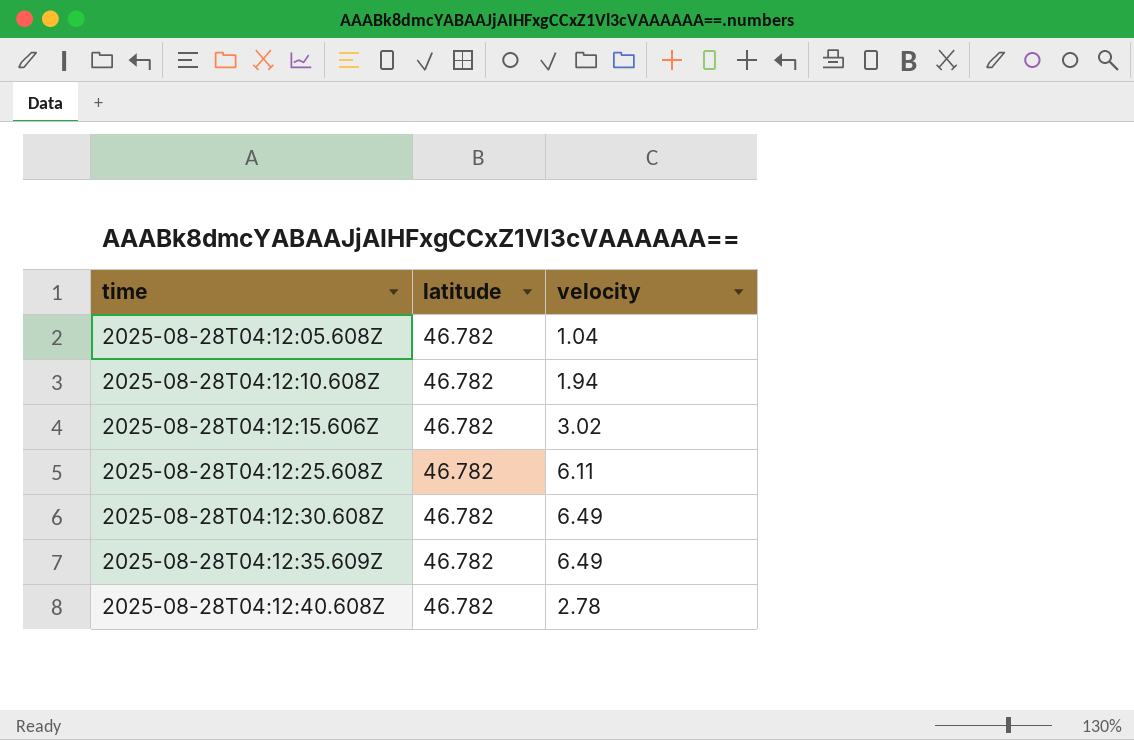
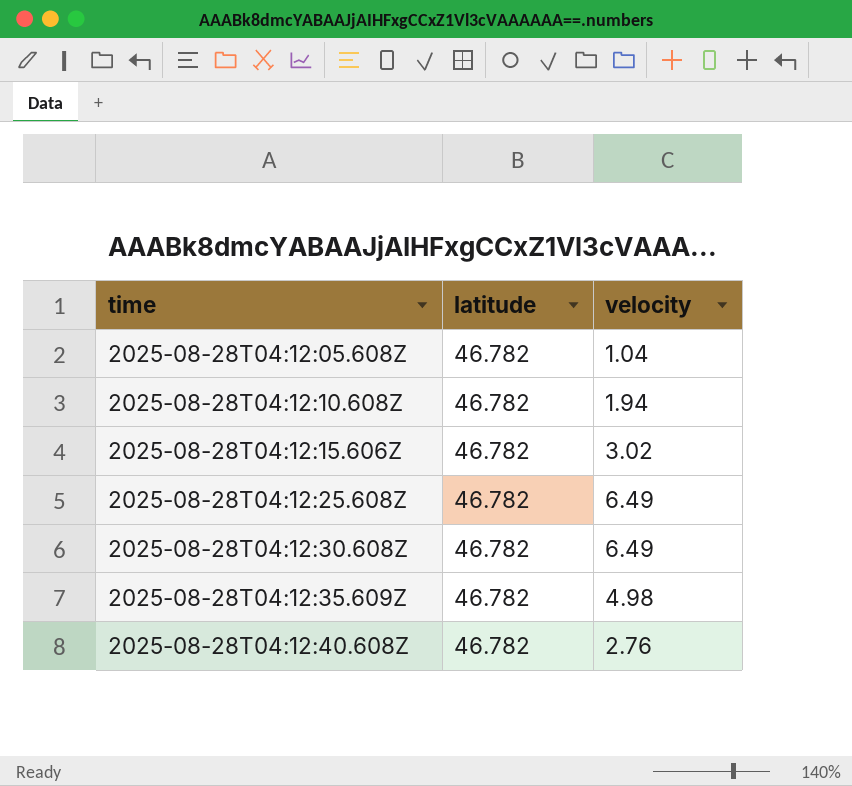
2025-08-28T04:12:25.608Z | velocity: 6.11 -> 6.49
2025-08-28T04:12:35.609Z | velocity: 6.49 -> 4.98
2025-08-28T04:12:40.608Z | velocity: 2.78 -> 2.76

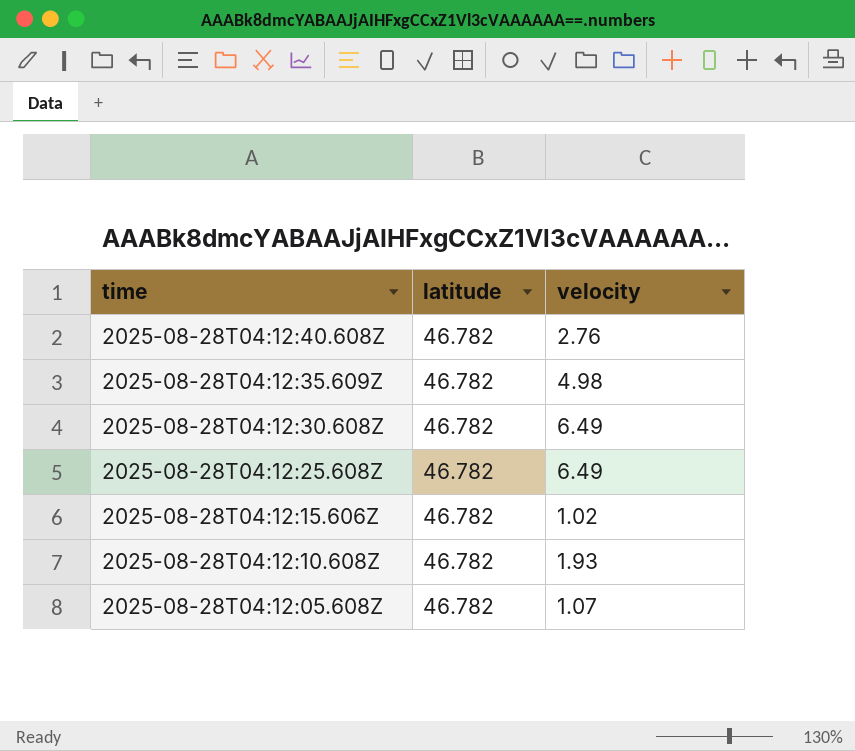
row order: time ascending -> time descending
2025-08-28T04:12:15.606Z | velocity: 3.02 -> 1.02
2025-08-28T04:12:10.608Z | velocity: 1.94 -> 1.93
2025-08-28T04:12:05.608Z | velocity: 1.04 -> 1.07

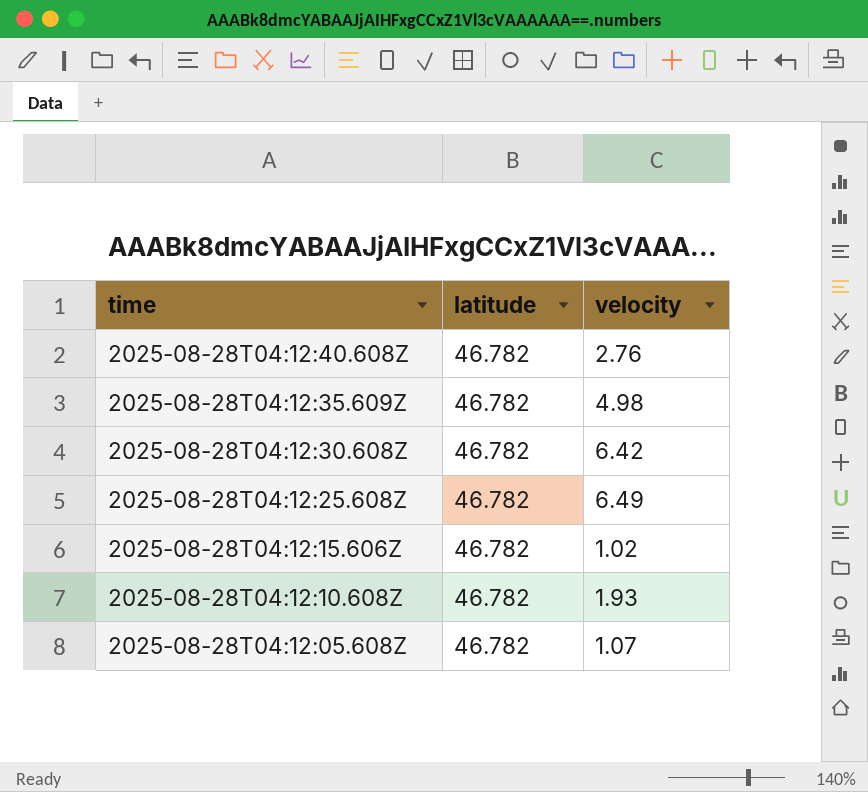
2025-08-28T04:12:30.608Z | velocity: 6.49 -> 6.42

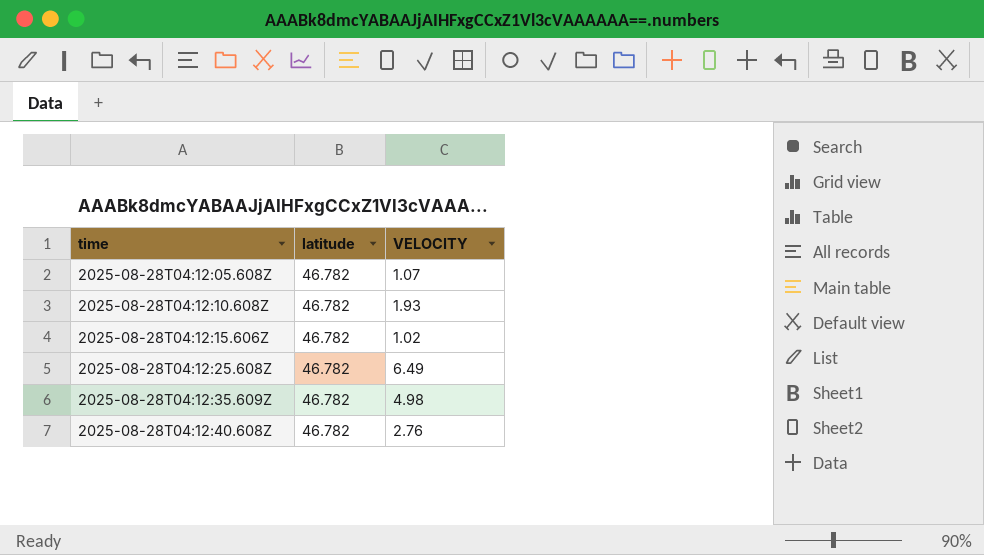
row order: time descending -> time ascending
column name: velocity -> VELOCITY
row 2025-08-28T04:12:30.608Z: 46.782 | 6.42 -> none

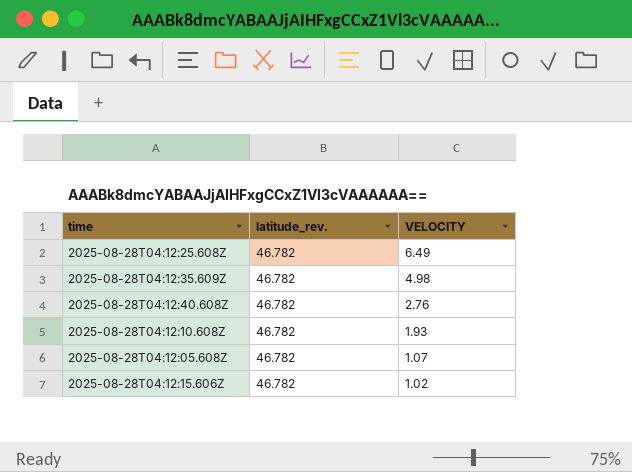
row order: time ascending -> VELOCITY descending
column name: latitude -> latitude_rev.

